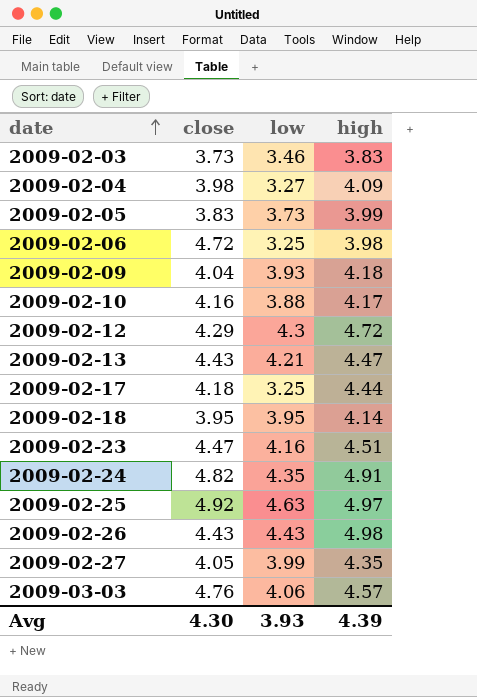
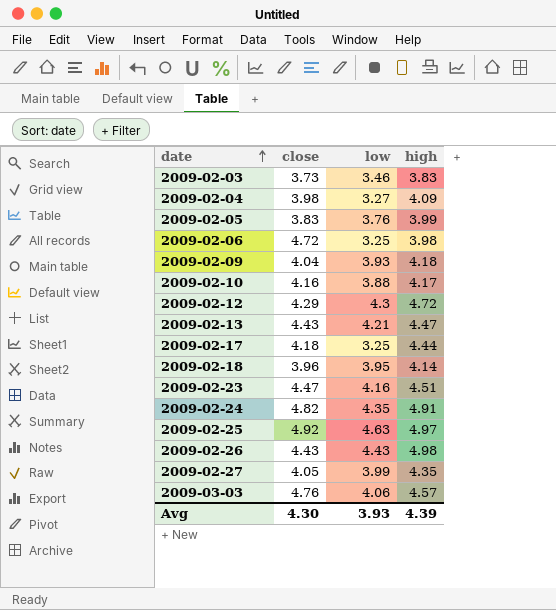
2009-02-05 | low: 3.73 -> 3.76
2009-02-18 | close: 3.95 -> 3.96

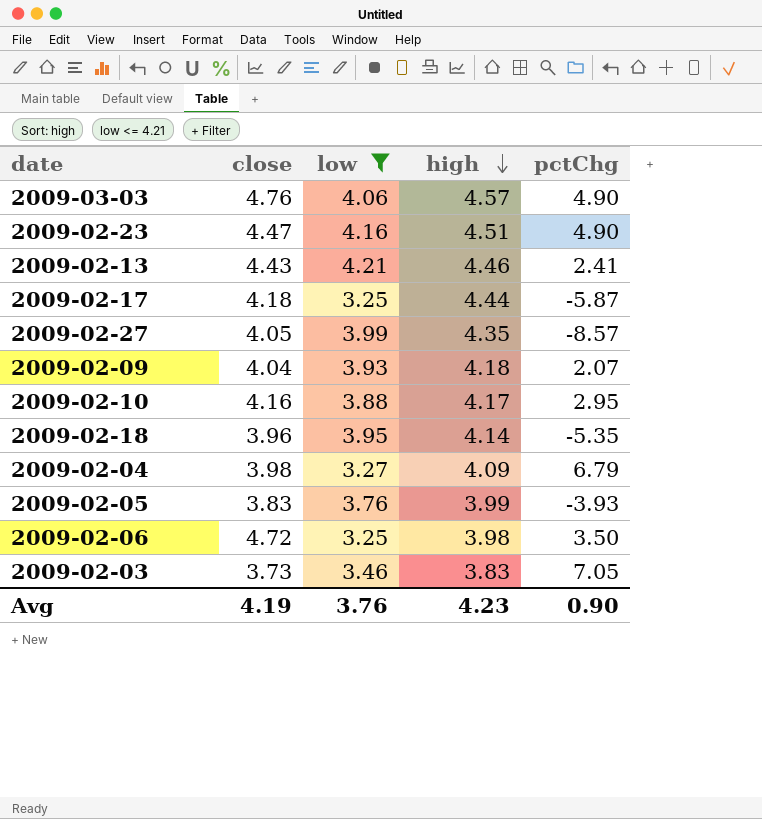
filter: none -> low <= 4.21
row order: date ascending -> high descending
column pctChg | position: none -> 5
2009-02-13 | high: 4.47 -> 4.46
Avg | close: 4.30 -> 4.19
Avg | low: 3.93 -> 3.76
Avg | high: 4.39 -> 4.23

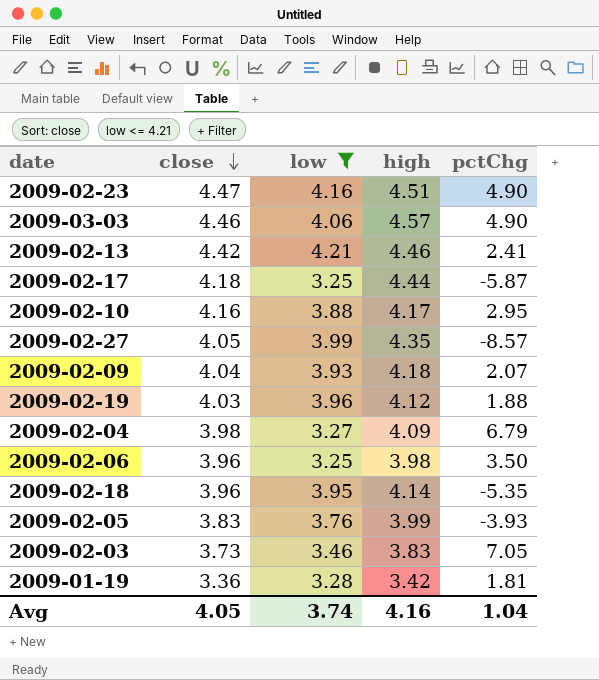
row order: high descending -> close descending
2009-03-03 | close: 4.76 -> 4.46
2009-02-13 | close: 4.43 -> 4.42
row 2009-02-19: none -> 4.03 | 3.96 | 4.12 | 1.88
2009-02-06 | close: 4.72 -> 3.96
row 2009-01-19: none -> 3.36 | 3.28 | 3.42 | 1.81
Avg | close: 4.19 -> 4.05
Avg | low: 3.76 -> 3.74
Avg | high: 4.23 -> 4.16
Avg | pctChg: 0.90 -> 1.04

